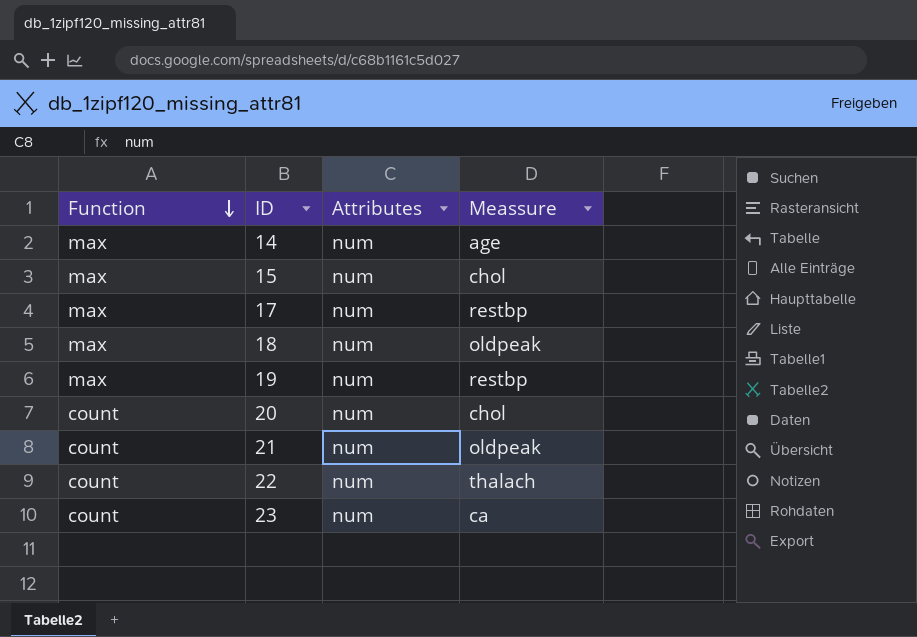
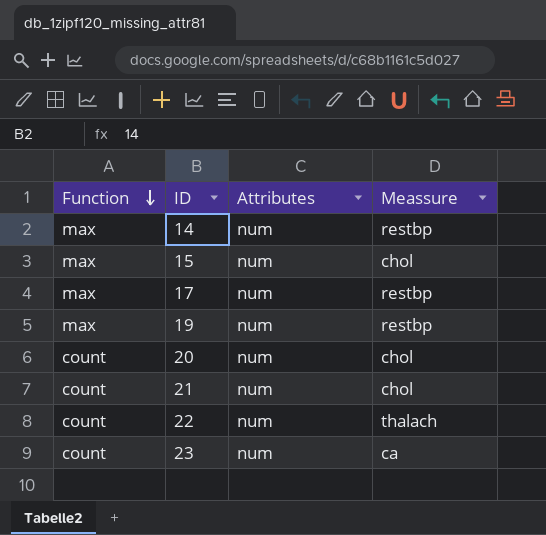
row 18: max | num | oldpeak -> none
14 | Meassure: age -> restbp
21 | Meassure: oldpeak -> chol

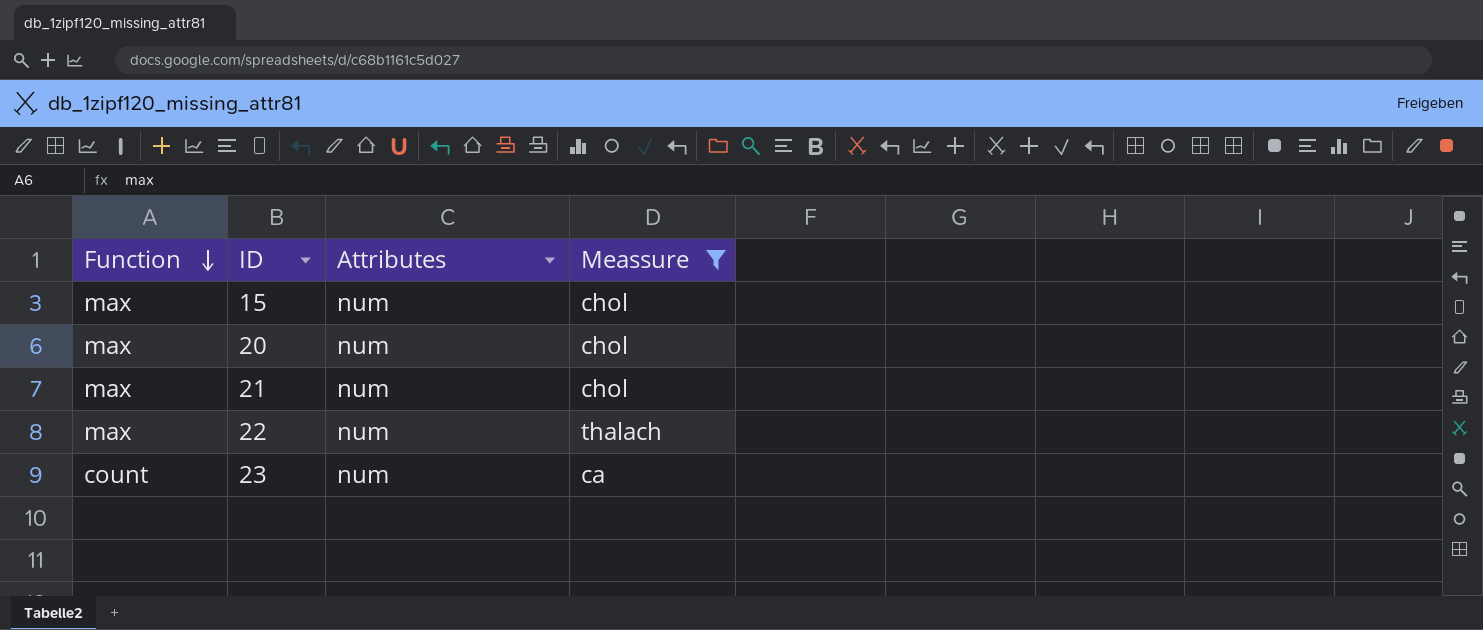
filter: none -> Meassure != restbp
20 | Function: count -> max
21 | Function: count -> max
22 | Function: count -> max

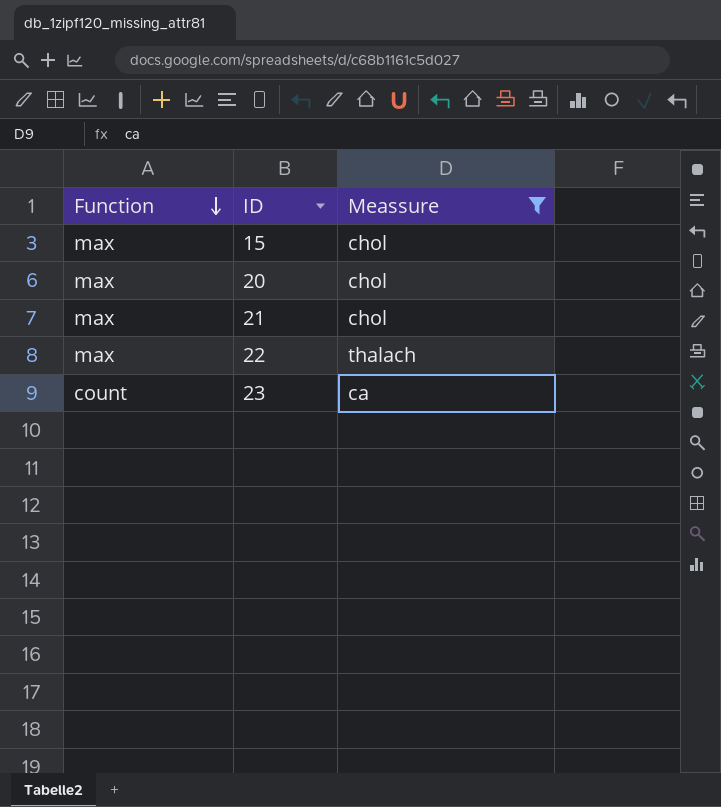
column Attributes | position: 3 -> none

